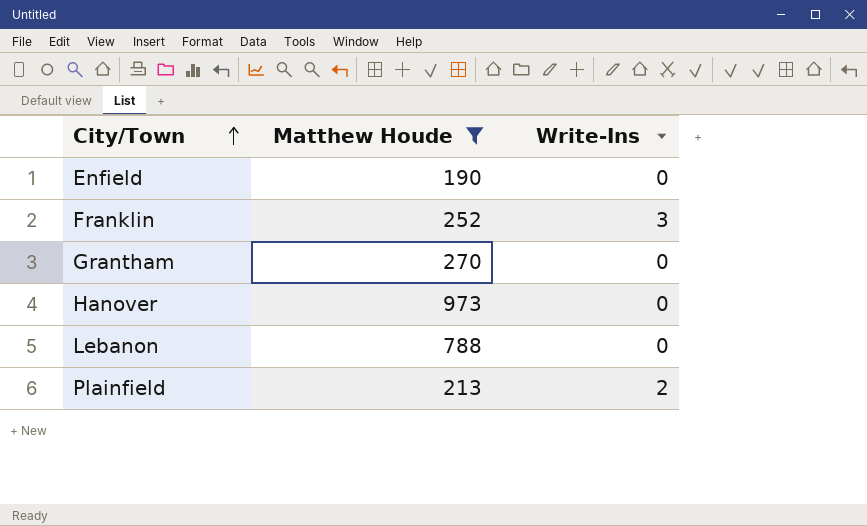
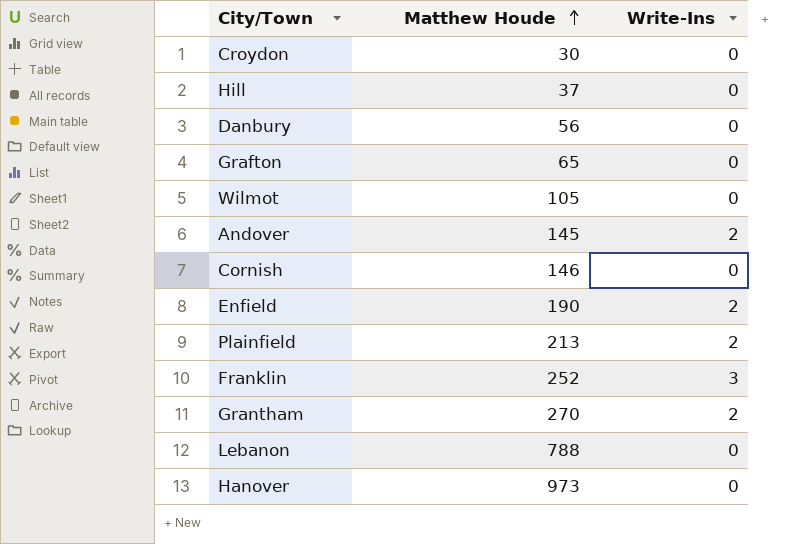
filter: Matthew Houde >= 190 -> none
row order: City/Town ascending -> Matthew Houde ascending
Enfield | Write-Ins: 0 -> 2
Grantham | Write-Ins: 0 -> 2

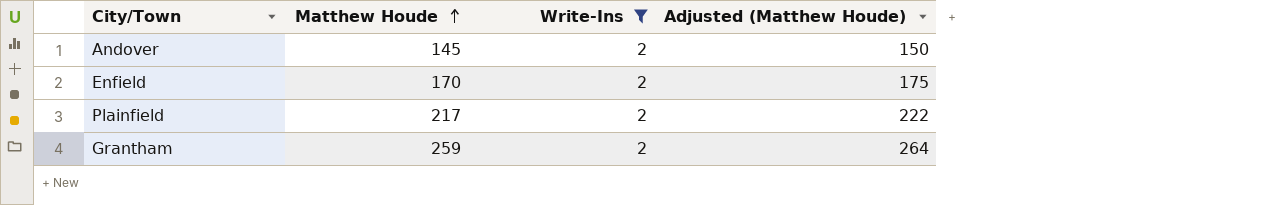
filter: none -> Write-Ins = 2
column Adjusted (Matthew Houde) | formula: none -> [Matthew Houde] + 5
Enfield | Matthew Houde: 190 -> 170
Plainfield | Matthew Houde: 213 -> 217
Grantham | Matthew Houde: 270 -> 259

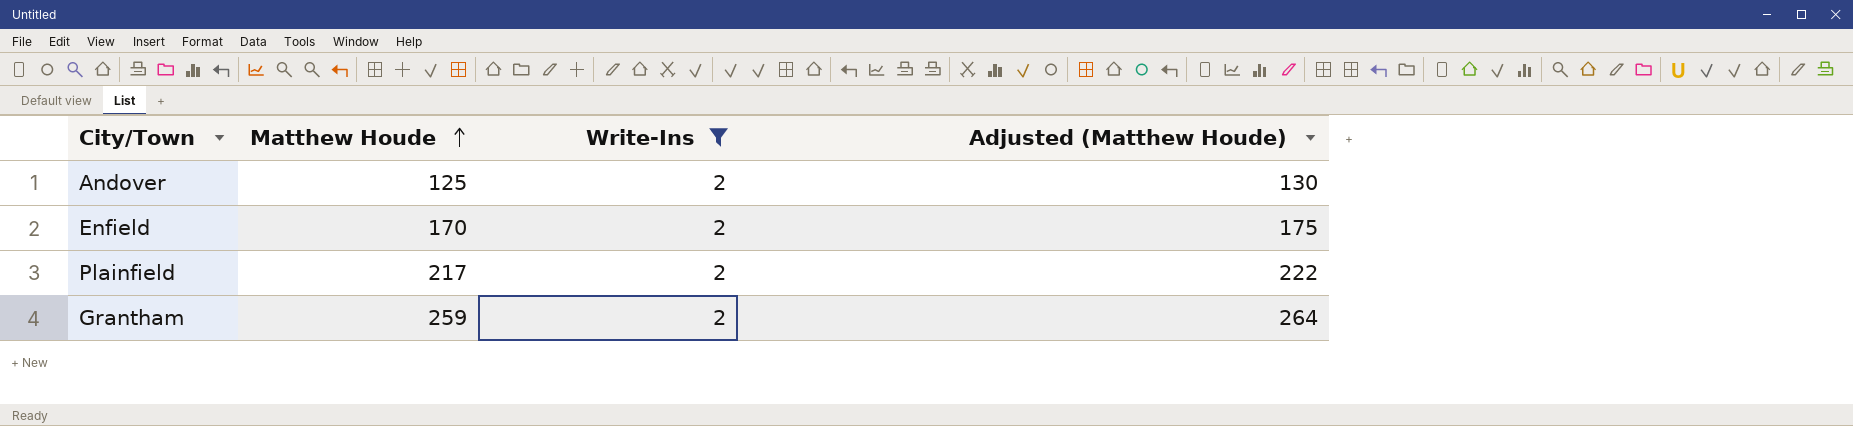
Andover | Matthew Houde: 145 -> 125
Andover | Adjusted (Matthew Houde): 150 -> 130

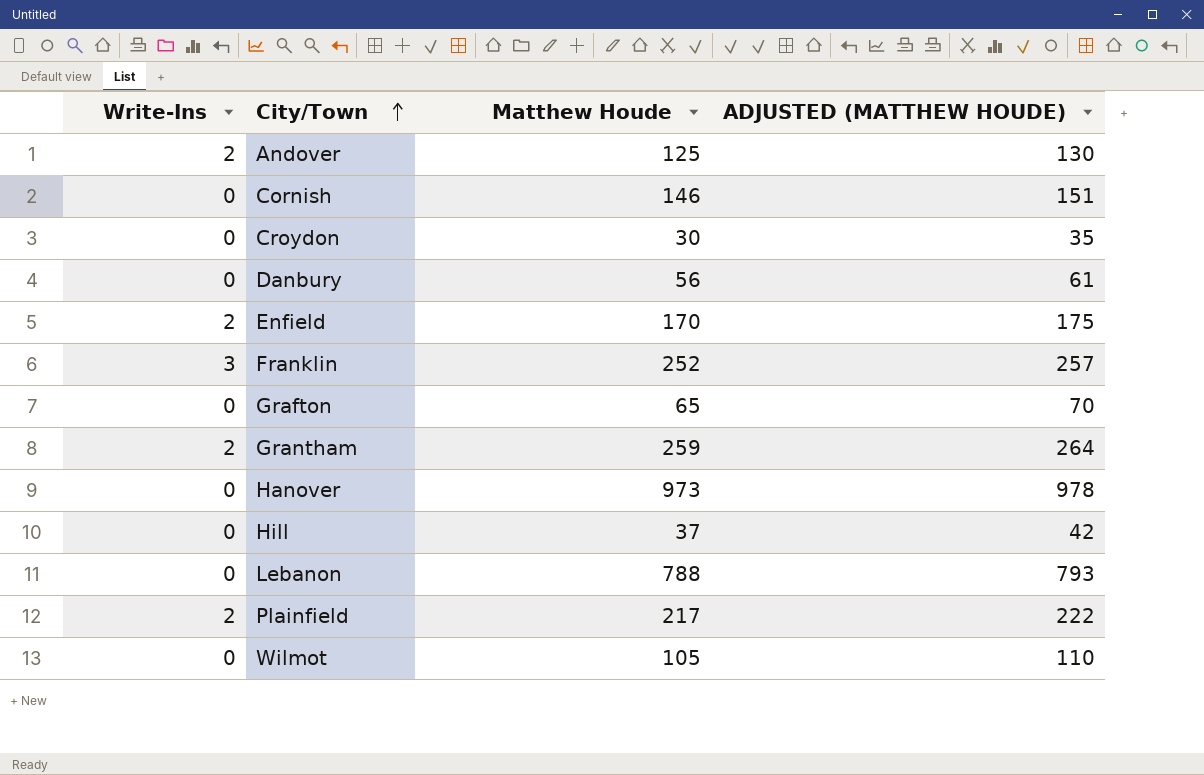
filter: Write-Ins = 2 -> none
row order: Matthew Houde ascending -> City/Town ascending
column Write-Ins | position: 3 -> 1
column name: Adjusted (Matthew Houde) -> ADJUSTED (MATTHEW HOUDE)

